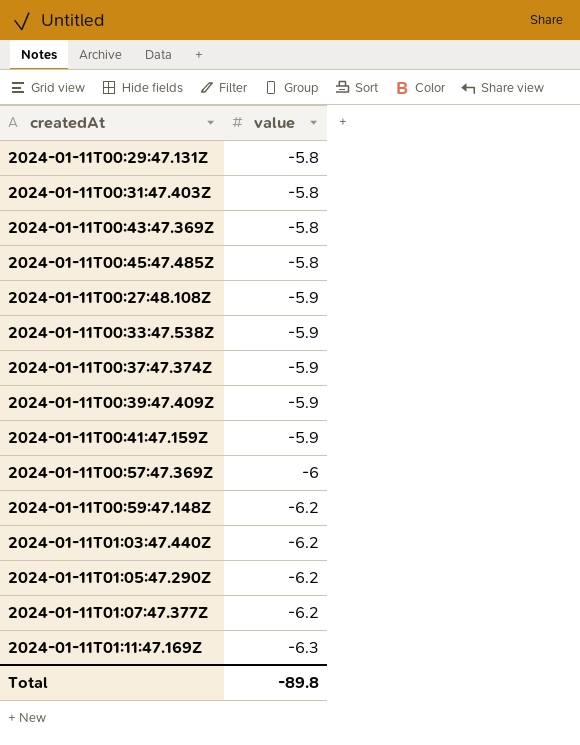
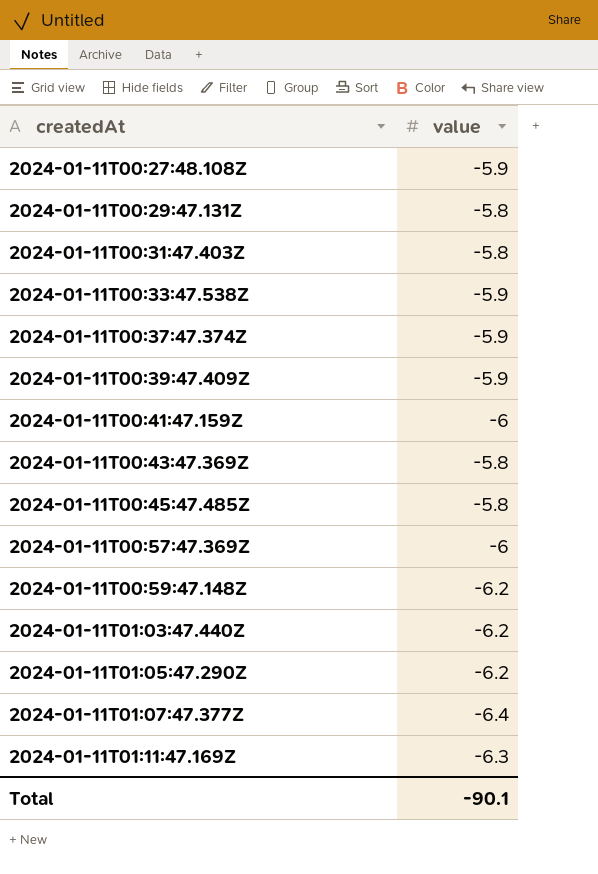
row order: value descending -> createdAt ascending
2024-01-11T00:41:47.159Z | value: -5.9 -> -6
2024-01-11T01:07:47.377Z | value: -6.2 -> -6.4
Total | value: -89.8 -> -90.1

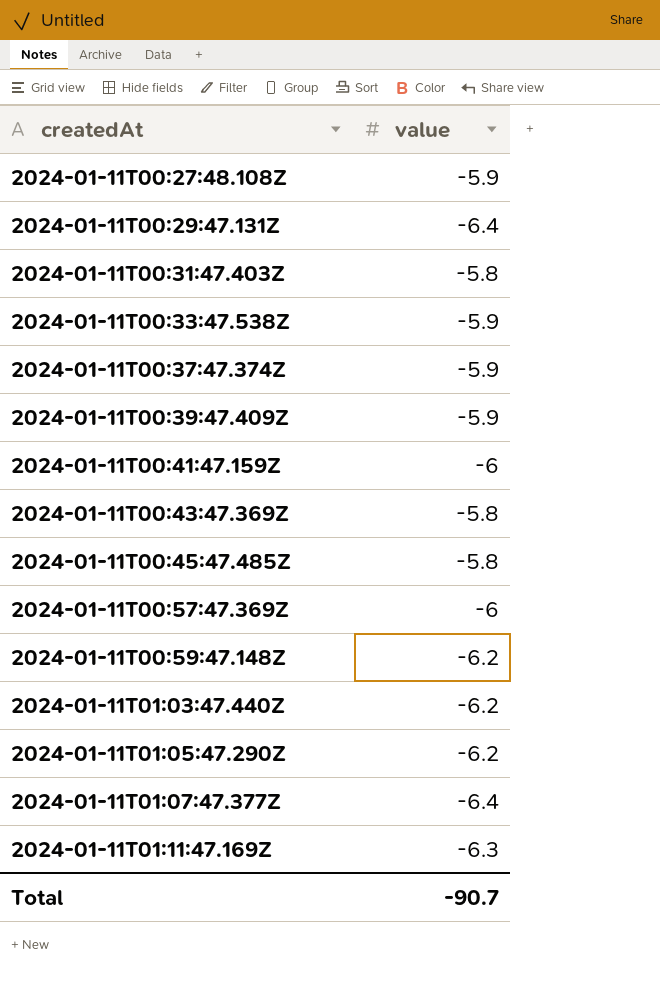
2024-01-11T00:29:47.131Z | value: -5.8 -> -6.4
Total | value: -90.1 -> -90.7

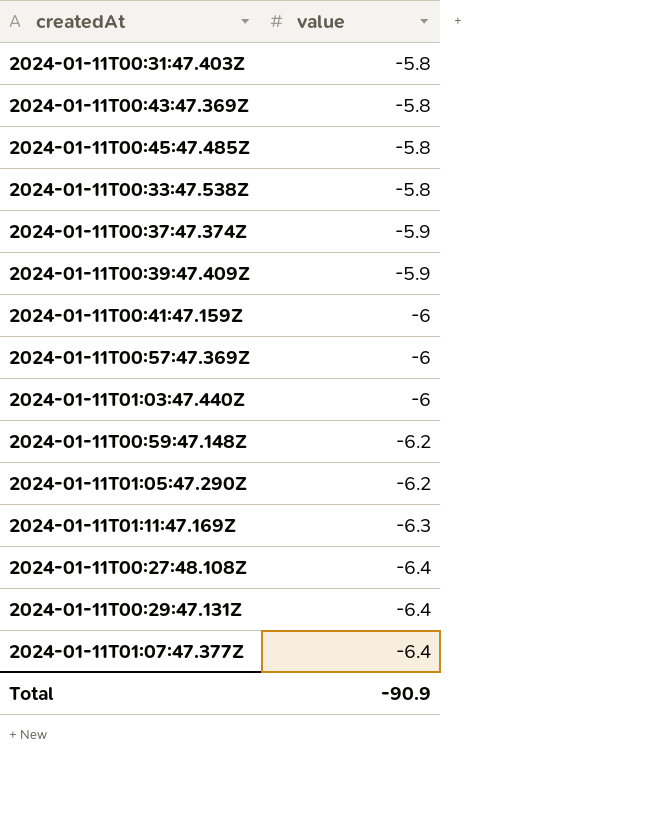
row order: createdAt ascending -> value descending
2024-01-11T00:33:47.538Z | value: -5.9 -> -5.8
2024-01-11T01:03:47.440Z | value: -6.2 -> -6
2024-01-11T00:27:48.108Z | value: -5.9 -> -6.4
Total | value: -90.7 -> -90.9

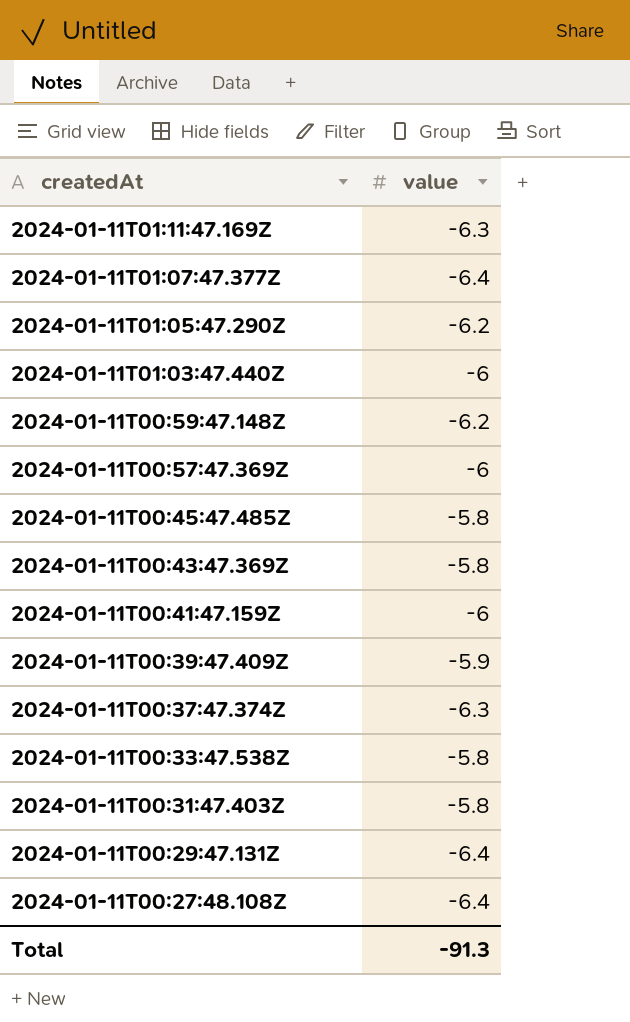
row order: value descending -> createdAt descending
2024-01-11T00:37:47.374Z | value: -5.9 -> -6.3
Total | value: -90.9 -> -91.3

